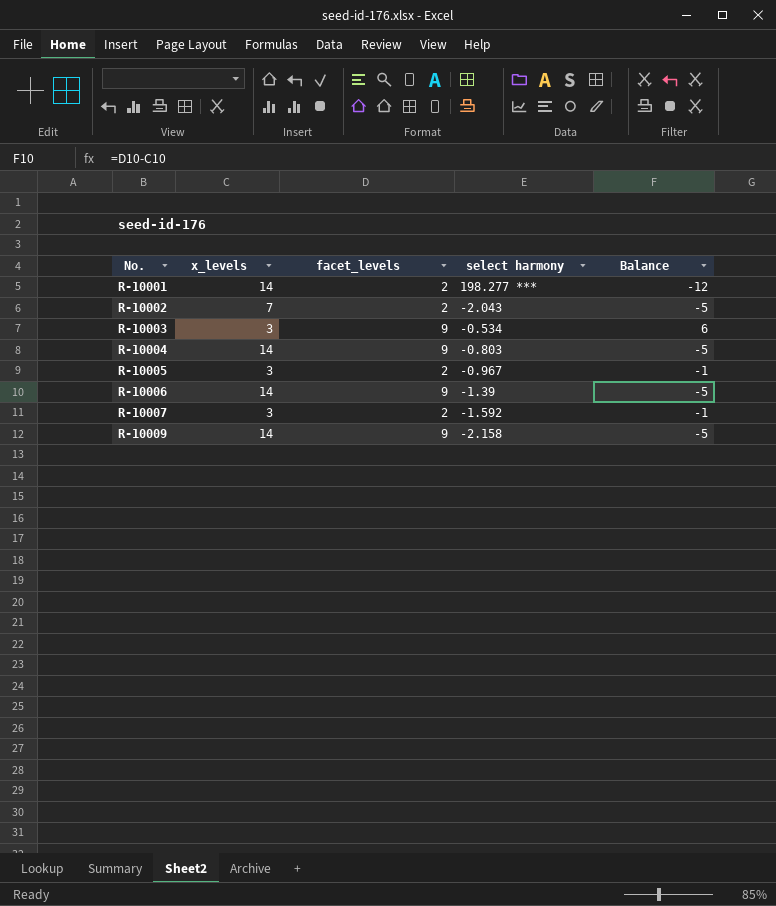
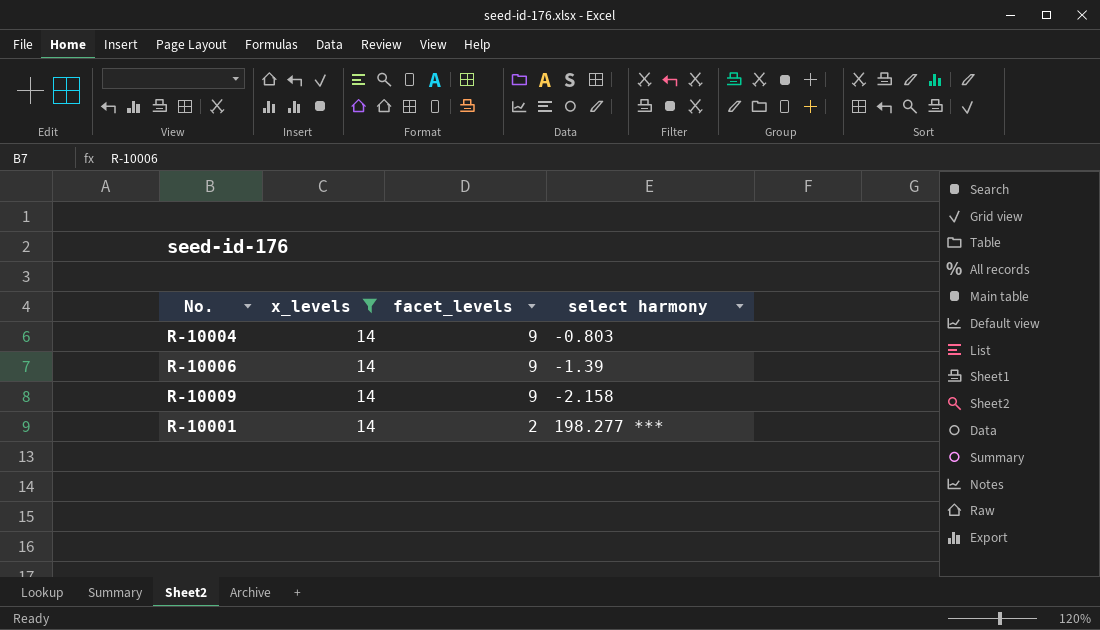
filter: none -> x_levels = 14
row order: No. ascending -> facet_levels descending
column Balance | formula: [facet_levels] - [x_levels] -> none

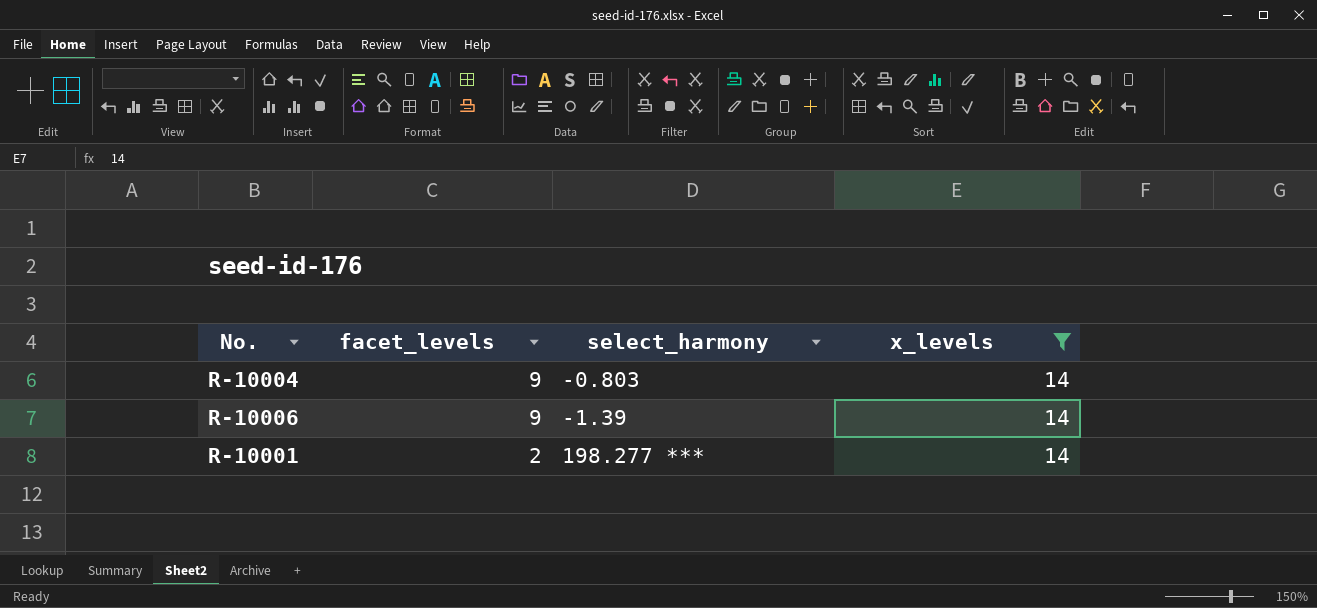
column name: select harmony -> select_harmony
column x_levels | position: 2 -> 4
row R-10009: 14 | 9 | -2.158 -> none

